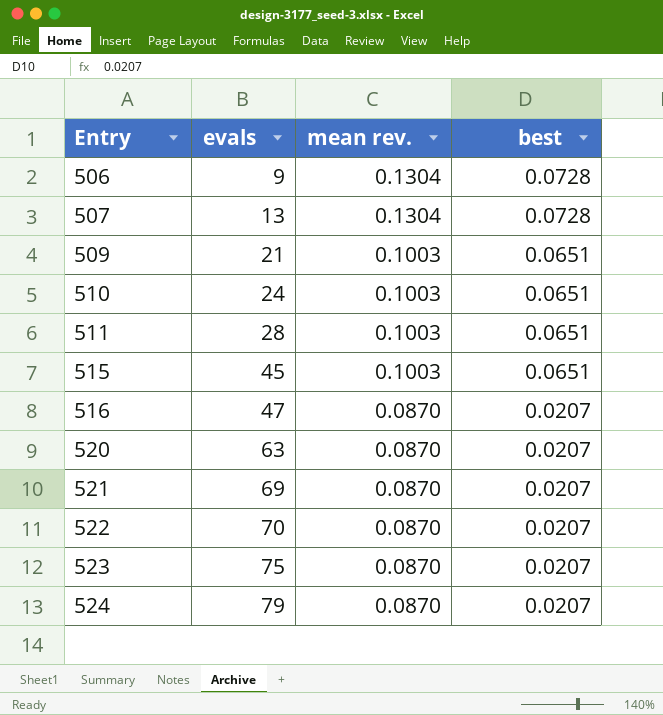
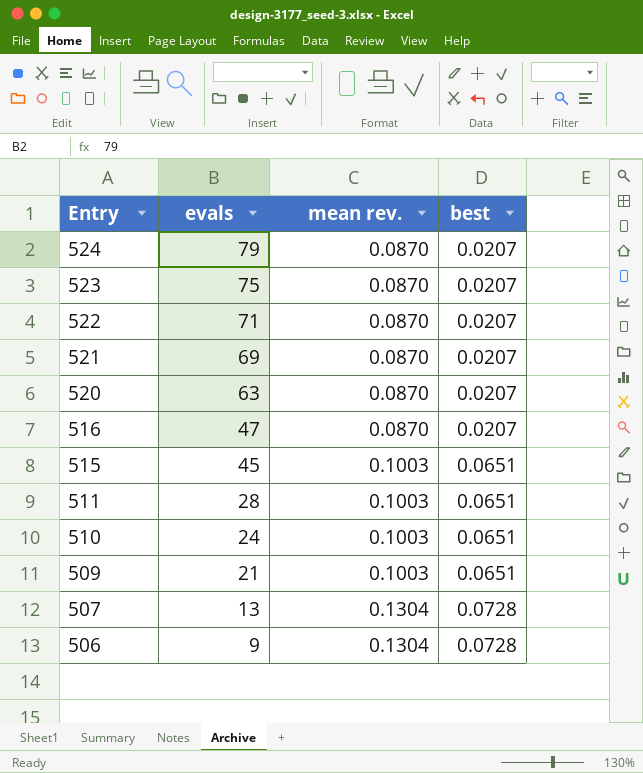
row order: Entry ascending -> Entry descending
522 | evals: 70 -> 71

